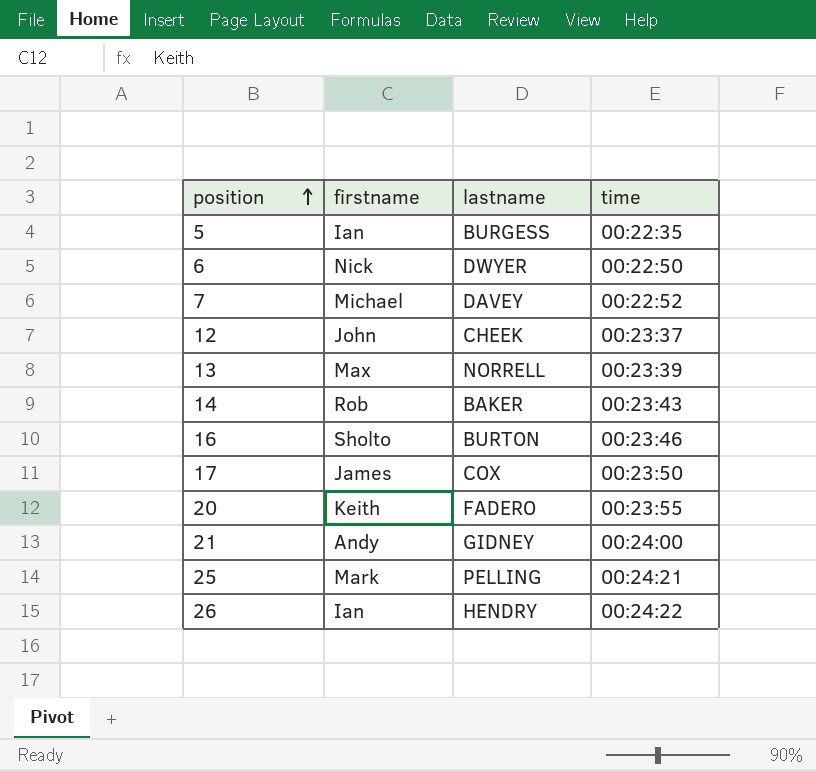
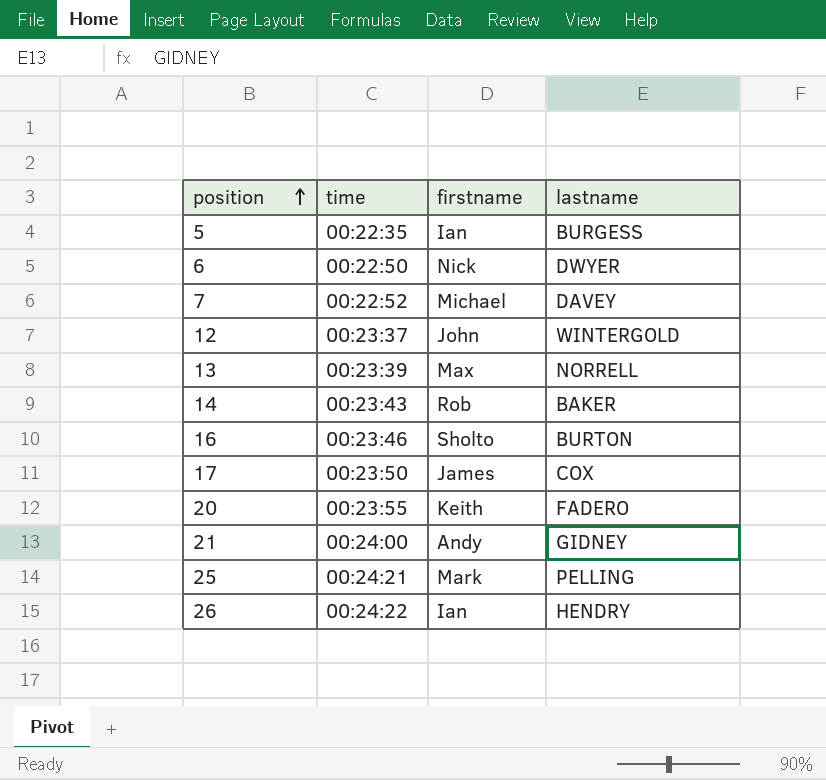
column time | position: 4 -> 2
12 | lastname: CHEEK -> WINTERGOLD

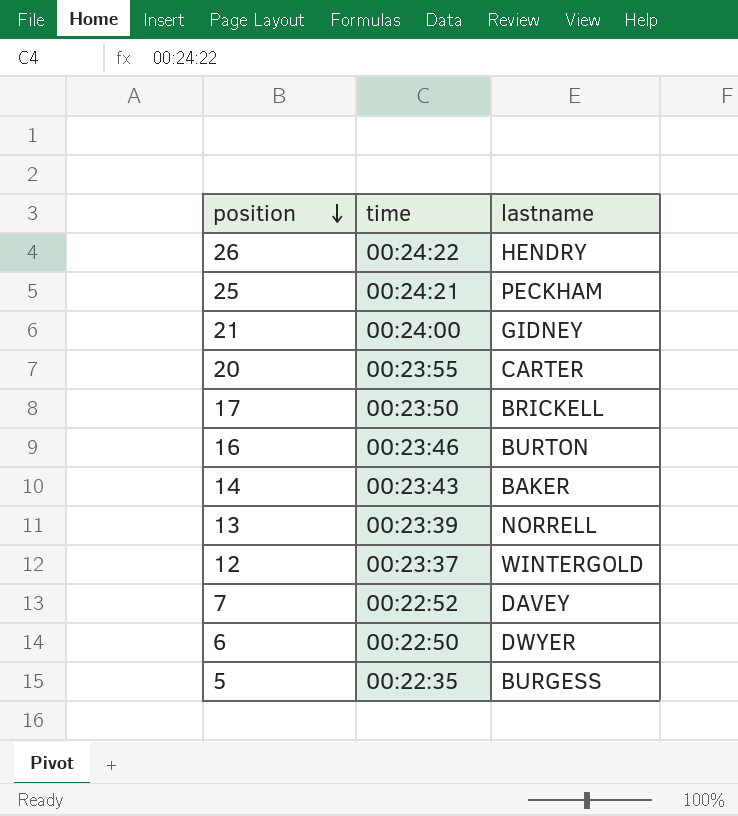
row order: position ascending -> position descending
column firstname | position: 3 -> none
25 | lastname: PELLING -> PECKHAM
20 | lastname: FADERO -> CARTER
17 | lastname: COX -> BRICKELL

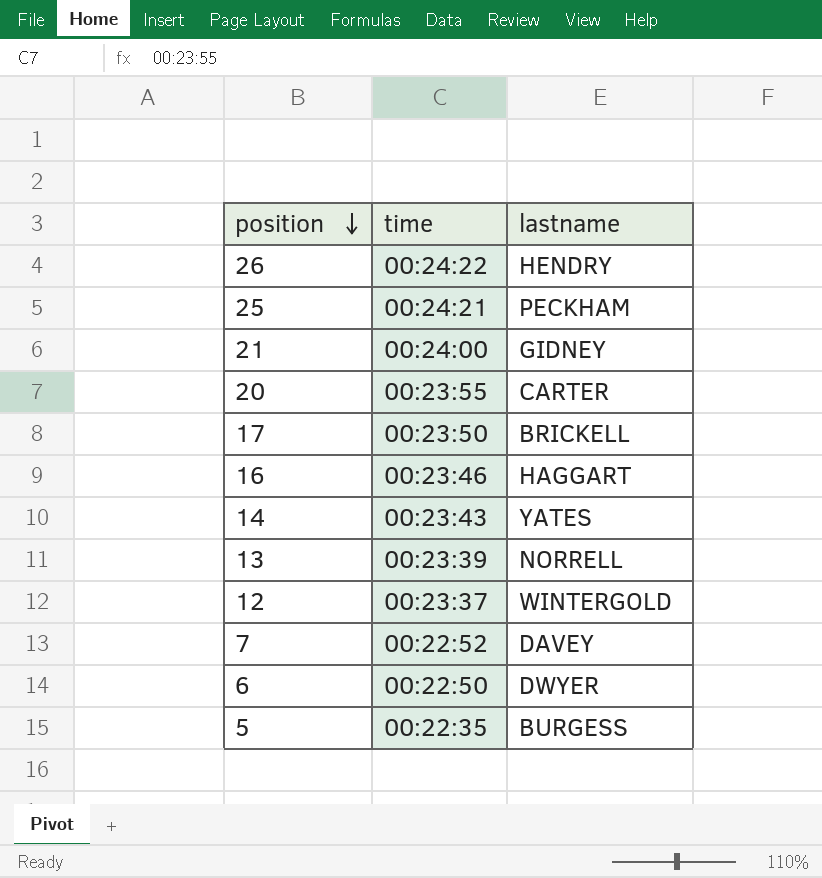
16 | lastname: BURTON -> HAGGART
14 | lastname: BAKER -> YATES

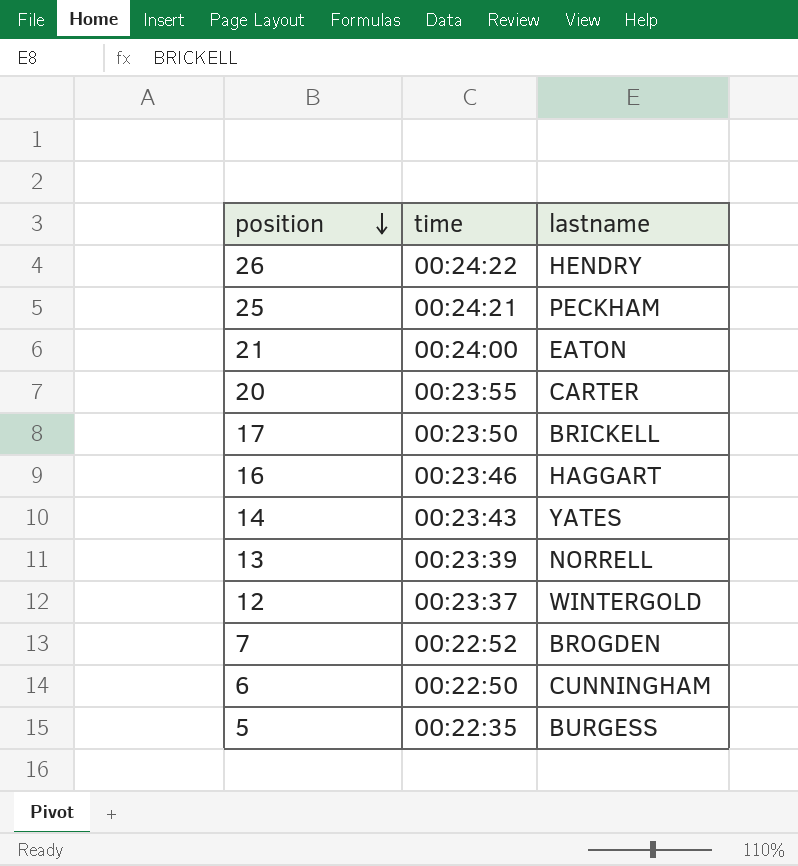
21 | lastname: GIDNEY -> EATON
7 | lastname: DAVEY -> BROGDEN
6 | lastname: DWYER -> CUNNINGHAM

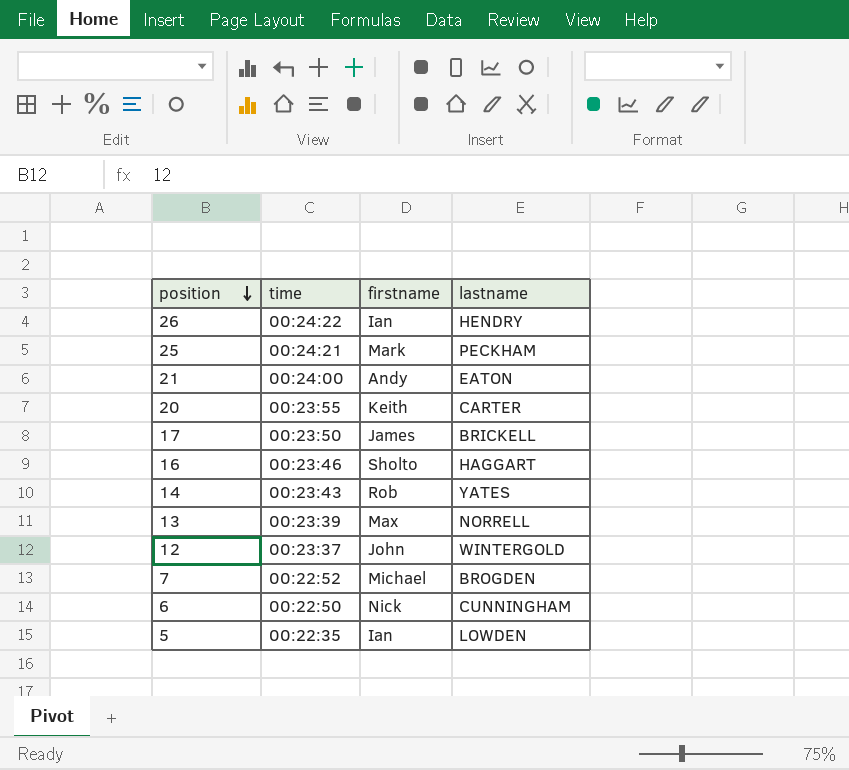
column firstname | position: none -> 3
5 | lastname: BURGESS -> LOWDEN

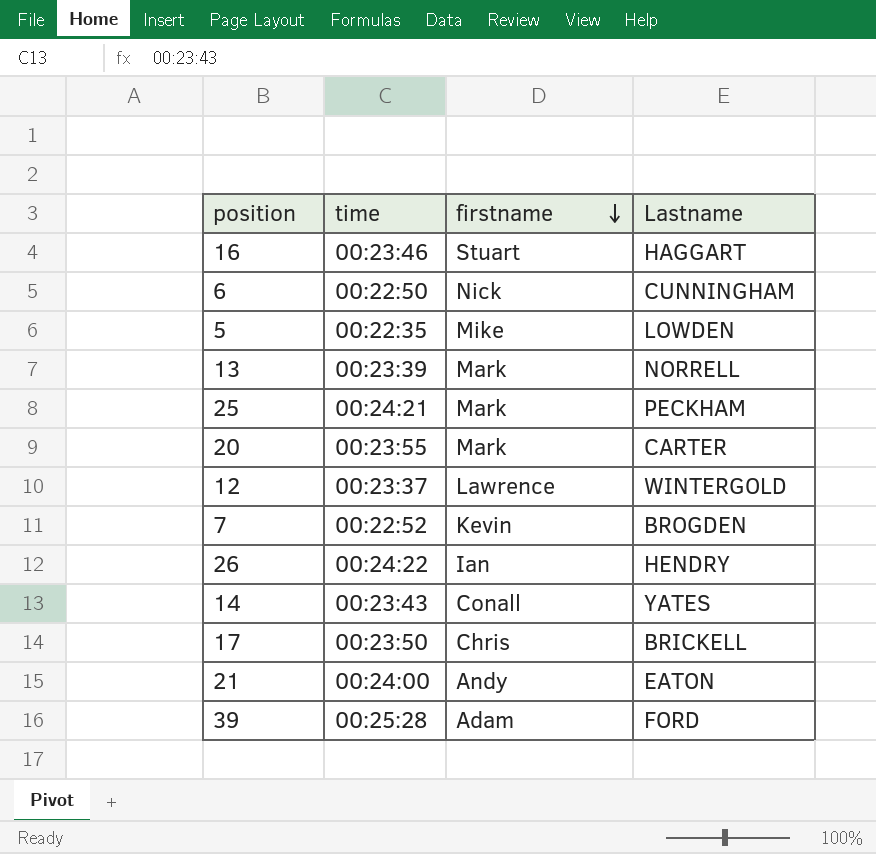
row order: position descending -> firstname descending
column name: lastname -> Lastname
16 | firstname: Sholto -> Stuart
5 | firstname: Ian -> Mike
13 | firstname: Max -> Mark
20 | firstname: Keith -> Mark
12 | firstname: John -> Lawrence
7 | firstname: Michael -> Kevin
14 | firstname: Rob -> Conall
17 | firstname: James -> Chris
row 39: none -> 00:25:28 | Adam | FORD

